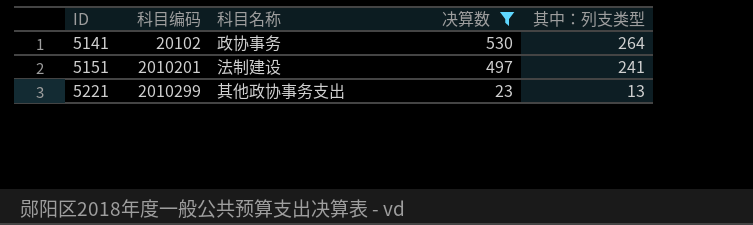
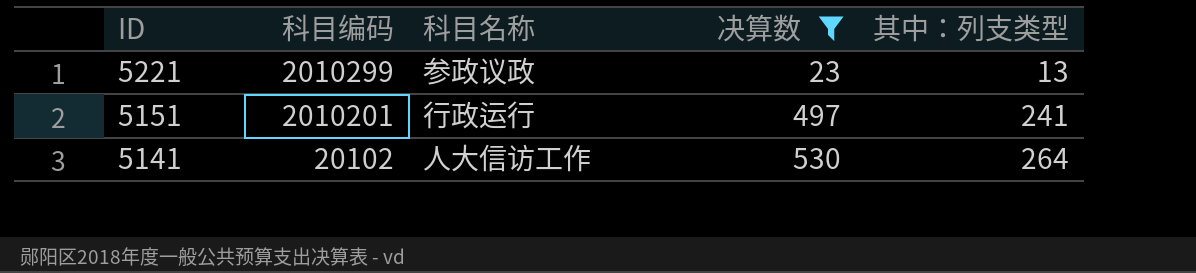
row order: ID ascending -> ID descending
5221 | 科目名称: 其他政协事务支出 -> 参政议政
5151 | 科目名称: 法制建设 -> 行政运行
5141 | 科目名称: 政协事务 -> 人大信访工作

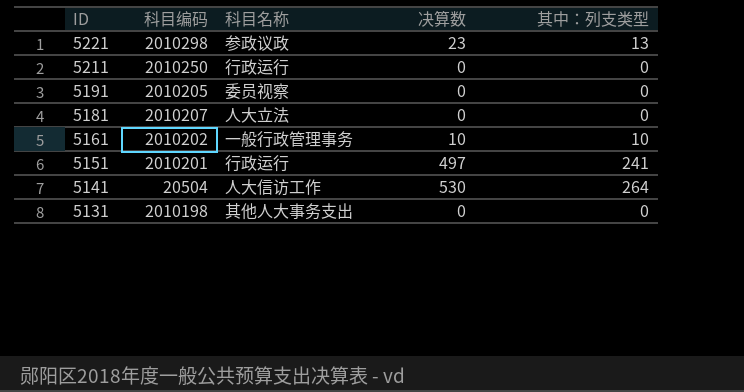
filter: 决算数 >= 23 -> none
5221 | 科目编码: 2010299 -> 2010298
5141 | 科目编码: 20102 -> 20504

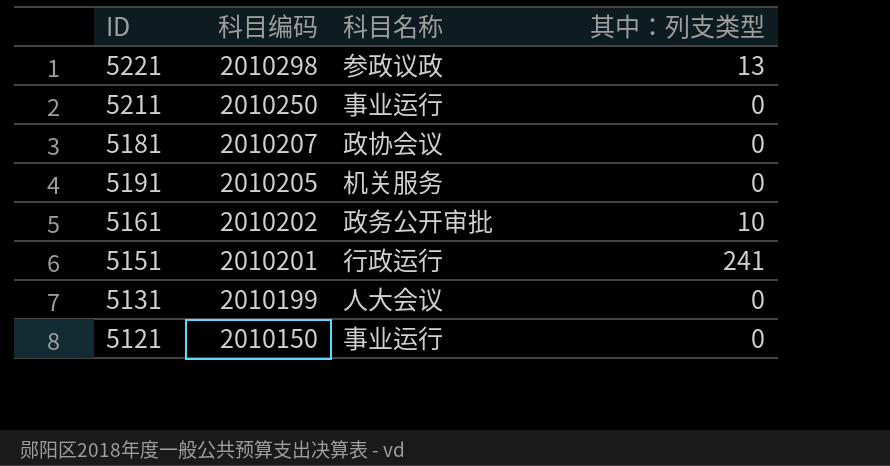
row order: ID descending -> 科目编码 descending
column 决算数 | position: 4 -> none
row 5141: 20504 | 人大信访工作 | 530 | 264 -> none
5211 | 科目名称: 行政运行 -> 事业运行
5181 | 科目名称: 人大立法 -> 政协会议
5191 | 科目名称: 委员视察 -> 机关服务
5161 | 科目名称: 一般行政管理事务 -> 政务公开审批
5131 | 科目编码: 2010198 -> 2010199
5131 | 科目名称: 其他人大事务支出 -> 人大会议
row 5121: none -> 2010150 | 事业运行 | 0

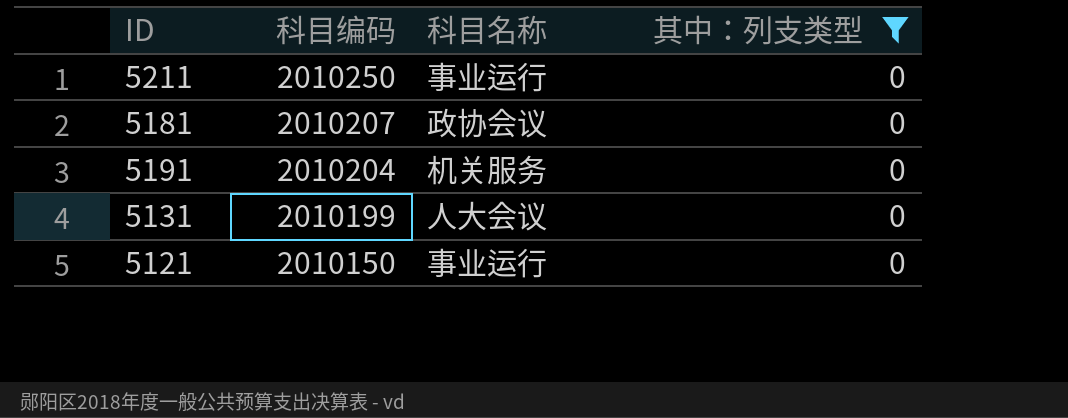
filter: none -> 其中：列支类型 = 0
5191 | 科目编码: 2010205 -> 2010204

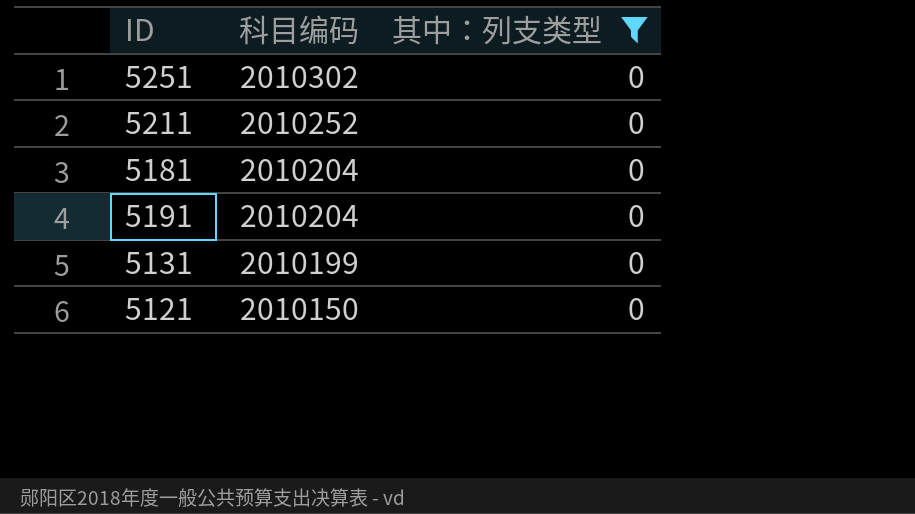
column 科目名称 | position: 3 -> none
row 5251: none -> 2010302 | 0
5211 | 科目编码: 2010250 -> 2010252
5181 | 科目编码: 2010207 -> 2010204

